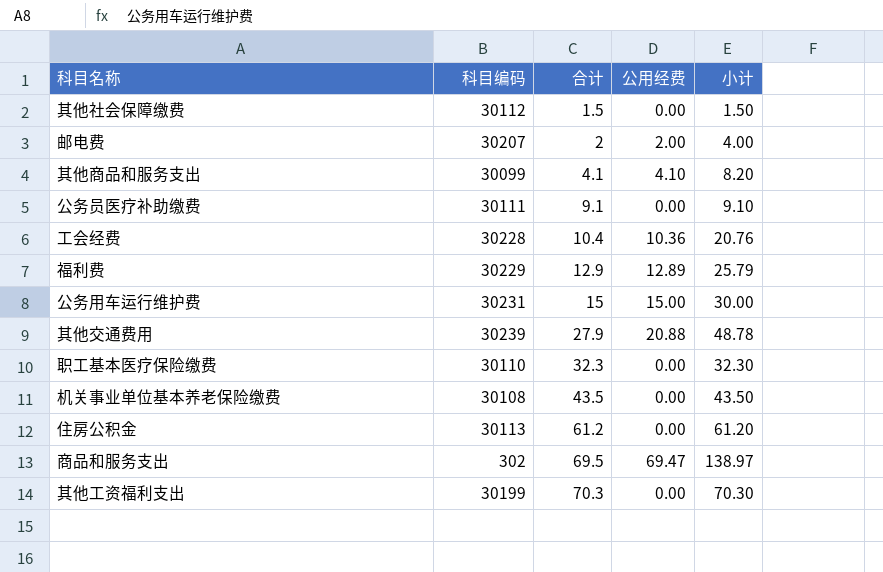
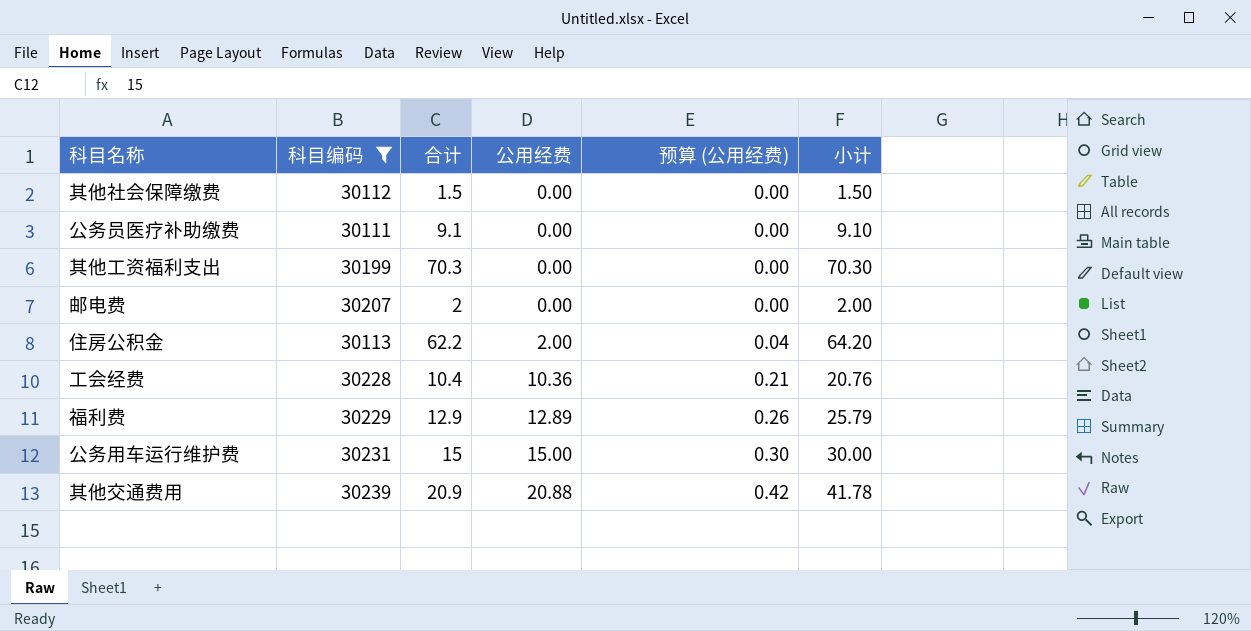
filter: none -> 科目编码 >= 30111
row order: 合计 ascending -> 公用经费 ascending
column 预算 (公用经费) | formula: none -> [公用经费] * 0.02
邮电费 | 公用经费: 2.00 -> 0.00
邮电费 | 小计: 4.00 -> 2.00
住房公积金 | 合计: 61.2 -> 62.2
住房公积金 | 公用经费: 0.00 -> 2.00
住房公积金 | 小计: 61.20 -> 64.20
其他交通费用 | 合计: 27.9 -> 20.9
其他交通费用 | 小计: 48.78 -> 41.78

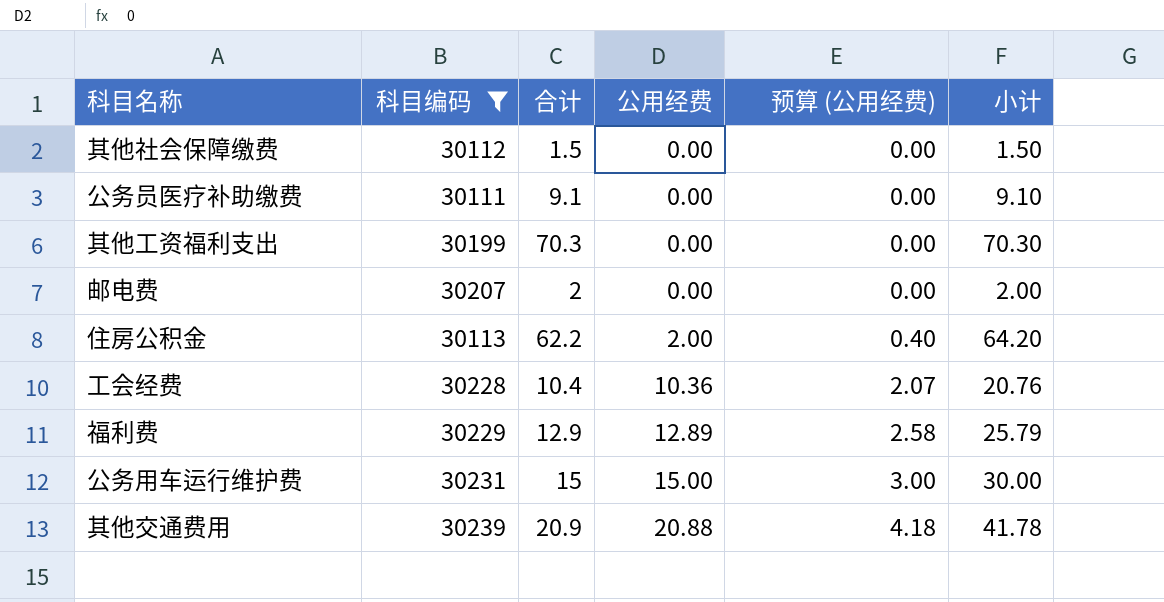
column 预算 (公用经费) | formula: [公用经费] * 0.02 -> [公用经费] * 0.2

